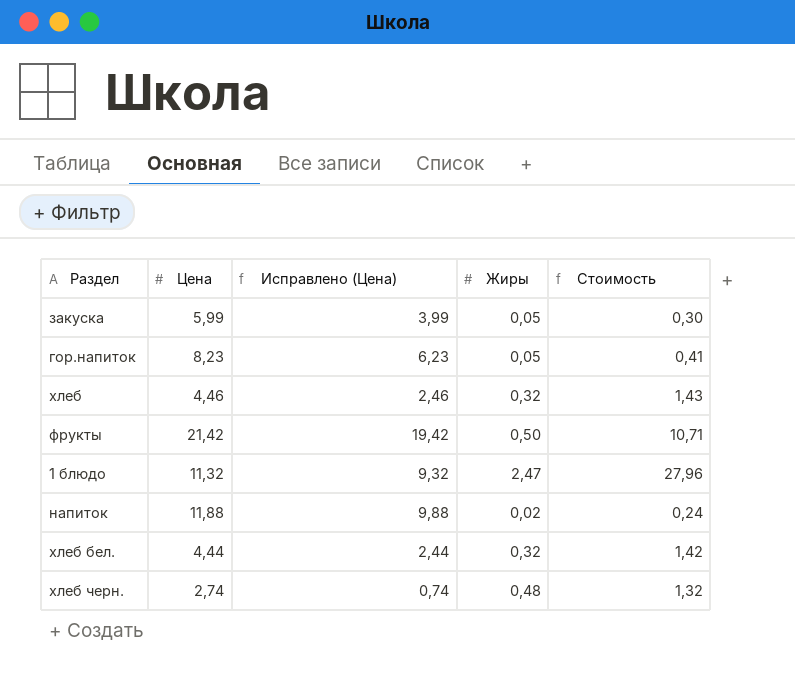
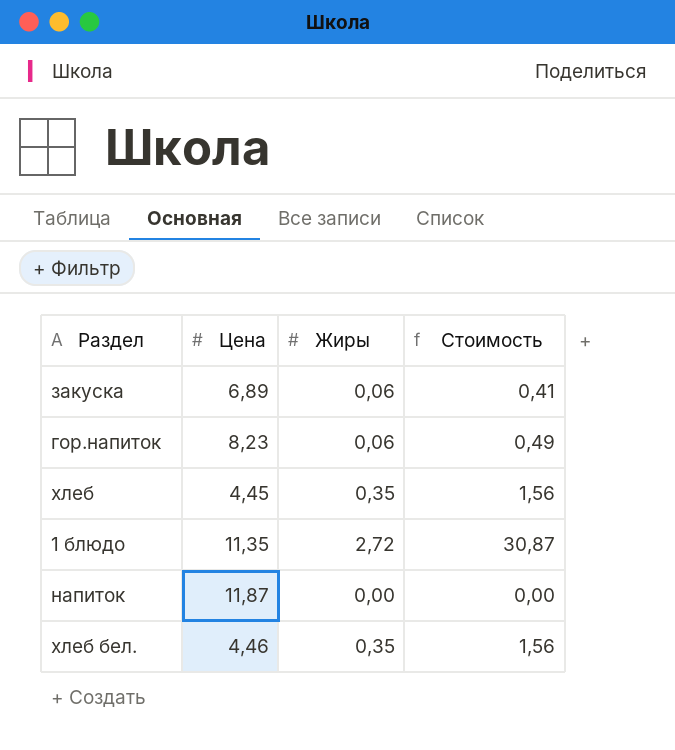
column Исправлено (Цена) | formula: [Цена] - 2 -> none
row фрукты: 21,42 | 19,42 | 0,50 | 10,71 -> none
row хлеб черн.: 2,74 | 0,74 | 0,48 | 1,32 -> none
закуска | Цена: 5,99 -> 6,89
закуска | Жиры: 0,05 -> 0,06
закуска | Стоимость: 0,30 -> 0,41
гор.напиток | Жиры: 0,05 -> 0,06
гор.напиток | Стоимость: 0,41 -> 0,49
хлеб | Цена: 4,46 -> 4,45
хлеб | Жиры: 0,32 -> 0,35
хлеб | Стоимость: 1,43 -> 1,56
1 блюдо | Цена: 11,32 -> 11,35
1 блюдо | Жиры: 2,47 -> 2,72
1 блюдо | Стоимость: 27,96 -> 30,87
напиток | Цена: 11,88 -> 11,87
напиток | Жиры: 0,02 -> 0,00
напиток | Стоимость: 0,24 -> 0,00
хлеб бел. | Цена: 4,44 -> 4,46
хлеб бел. | Жиры: 0,32 -> 0,35
хлеб бел. | Стоимость: 1,42 -> 1,56

